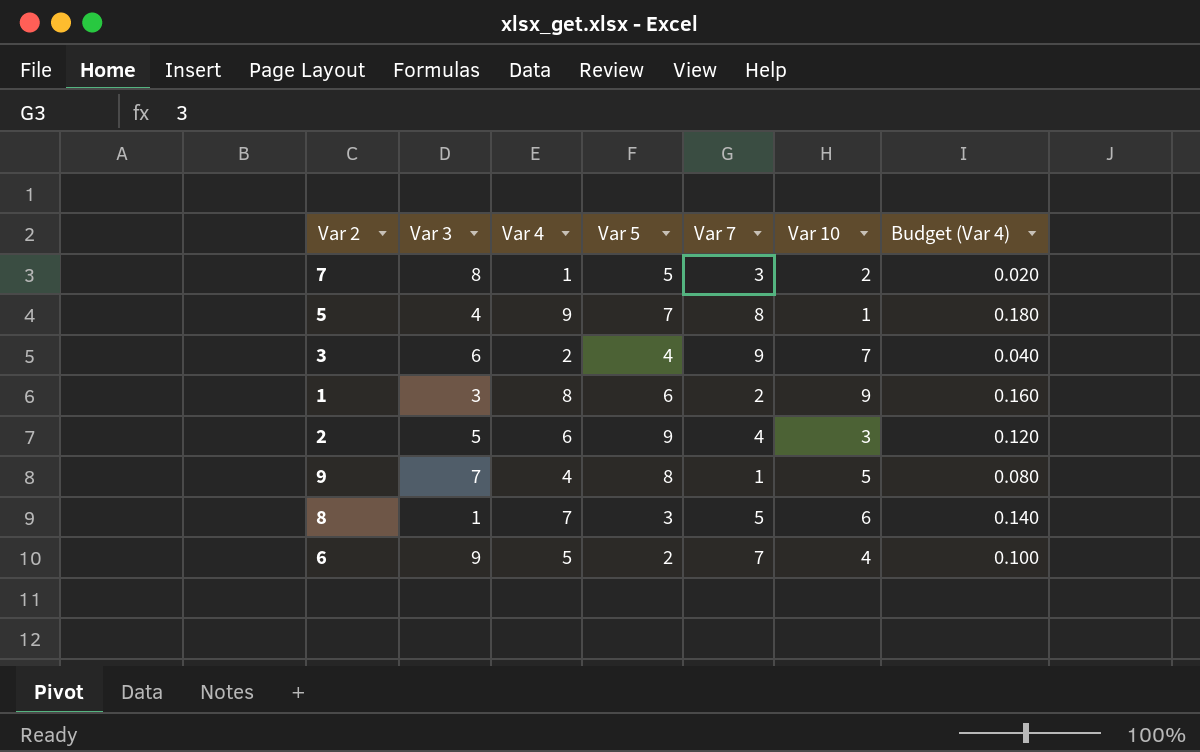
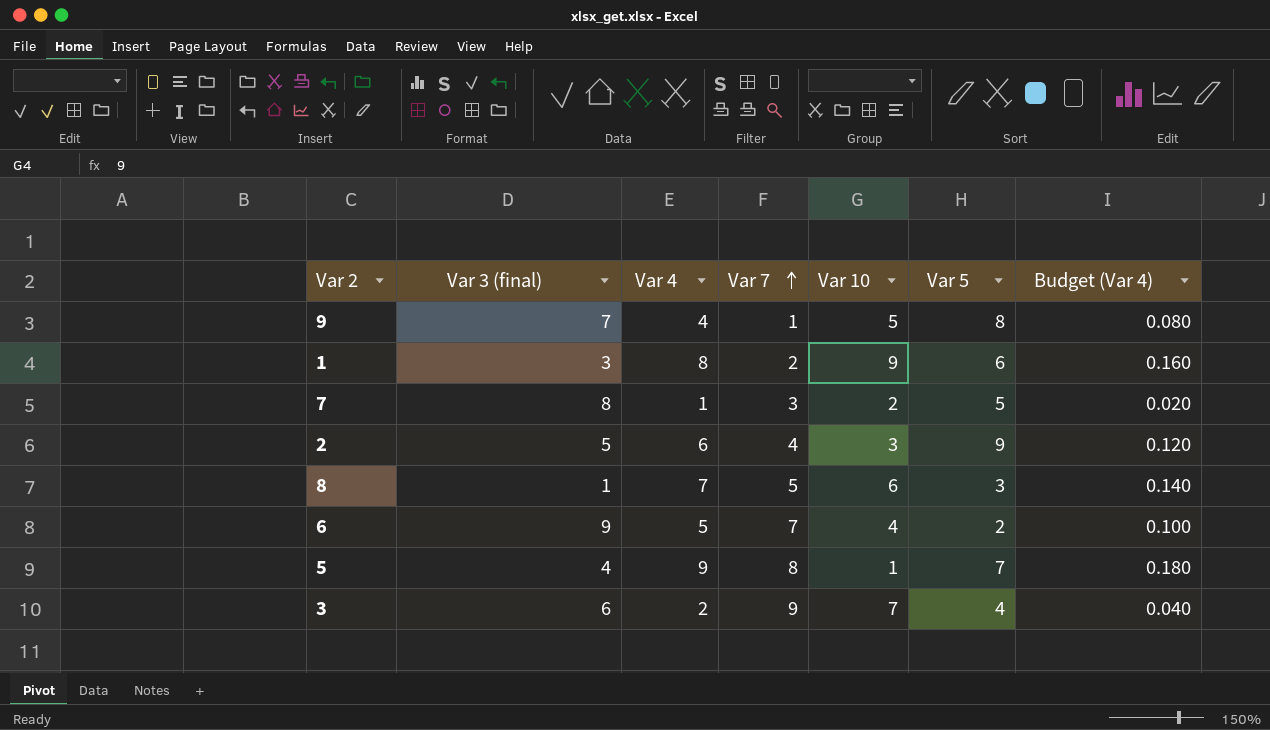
row order: none -> Var 7 ascending
column name: Var 3 -> Var 3 (final)
column Var 5 | position: 4 -> 6

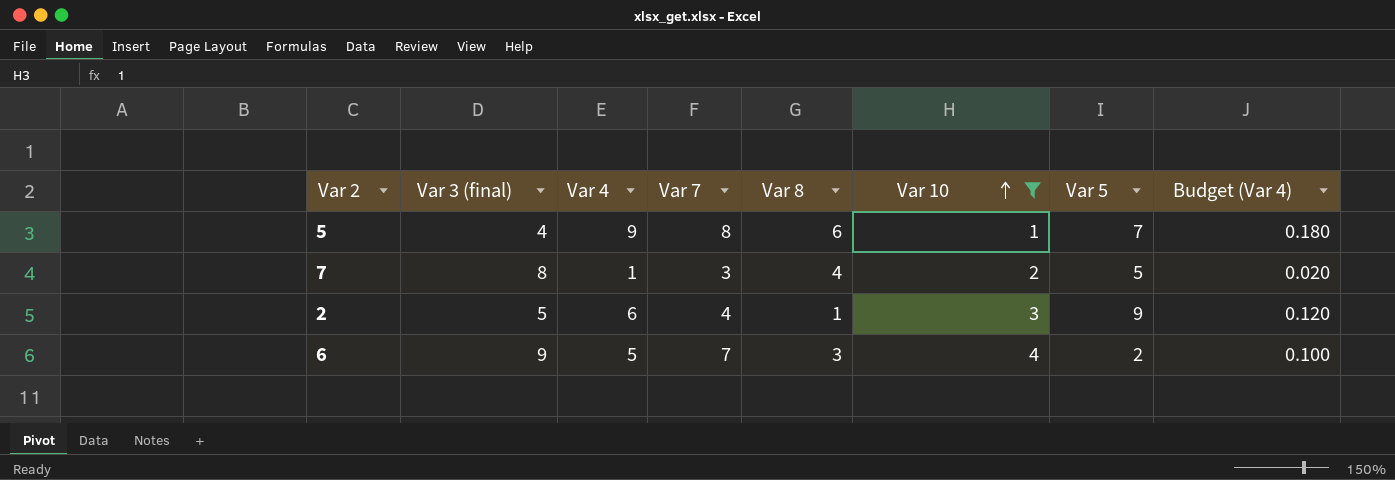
filter: none -> Var 10 <= 4
row order: Var 7 ascending -> Var 10 ascending
column Var 8 | position: none -> 5

